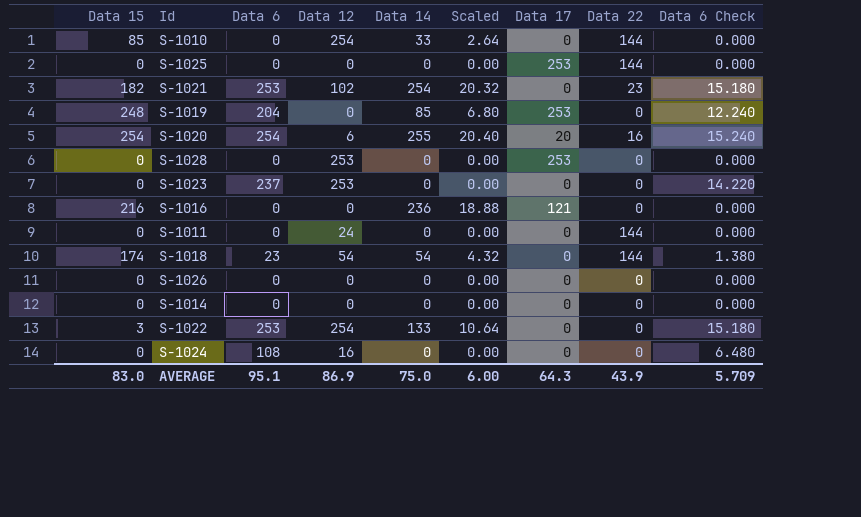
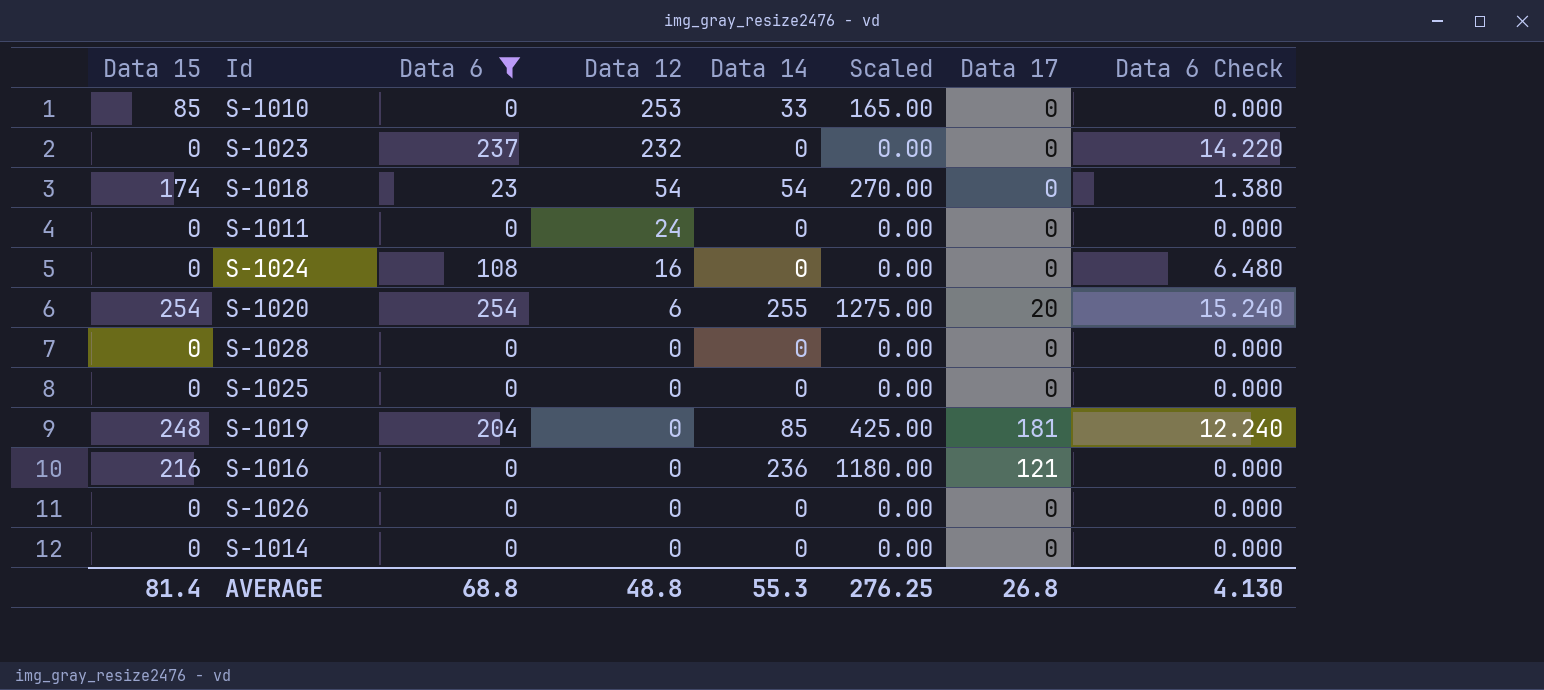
filter: none -> Data 6 != 253
row order: none -> Data 12 descending
column Data 22 | position: 8 -> none
column Scaled | formula: [Data 14] * 0.08 -> [Data 14] * 5
S-1010 | Data 12: 254 -> 253
S-1023 | Data 12: 253 -> 232
S-1028 | Data 12: 253 -> 0
S-1028 | Data 17: 253 -> 0
S-1025 | Data 17: 253 -> 0
S-1019 | Data 17: 253 -> 181
AVERAGE | Data 15: 83.0 -> 81.4
AVERAGE | Data 6: 95.1 -> 68.8
AVERAGE | Data 12: 86.9 -> 48.8
AVERAGE | Data 14: 75.0 -> 55.3
AVERAGE | Scaled: 6.00 -> 276.25
AVERAGE | Data 17: 64.3 -> 26.8
AVERAGE | Data 6 Check: 5.709 -> 4.130

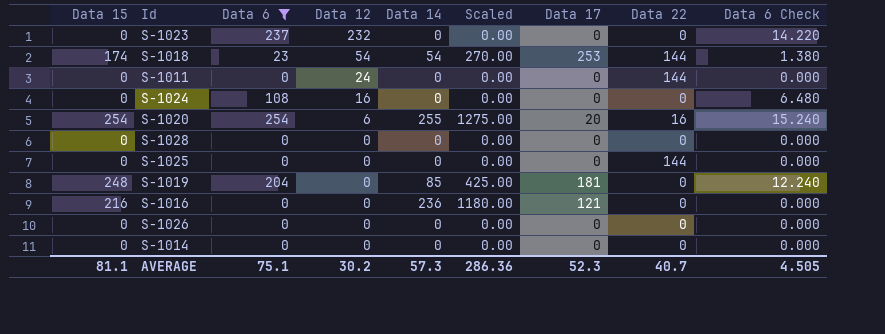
column Data 22 | position: none -> 8
row S-1010: 85 | 0 | 253 | 33 | 165.00 | 0 | 0.000 -> none
S-1018 | Data 17: 0 -> 253
AVERAGE | Data 15: 81.4 -> 81.1
AVERAGE | Data 6: 68.8 -> 75.1
AVERAGE | Data 12: 48.8 -> 30.2
AVERAGE | Data 14: 55.3 -> 57.3
AVERAGE | Scaled: 276.25 -> 286.36
AVERAGE | Data 17: 26.8 -> 52.3
AVERAGE | Data 6 Check: 4.130 -> 4.505

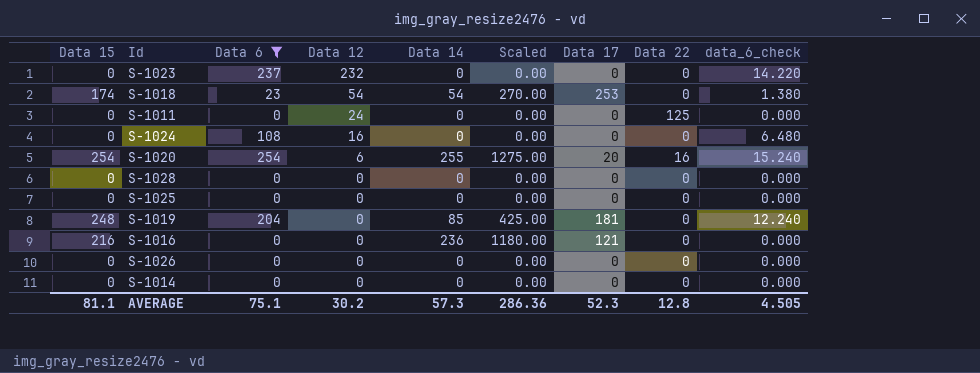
column name: Data 6 Check -> data_6_check
S-1018 | Data 22: 144 -> 0
S-1011 | Data 22: 144 -> 125
S-1025 | Data 22: 144 -> 0
AVERAGE | Data 22: 40.7 -> 12.8

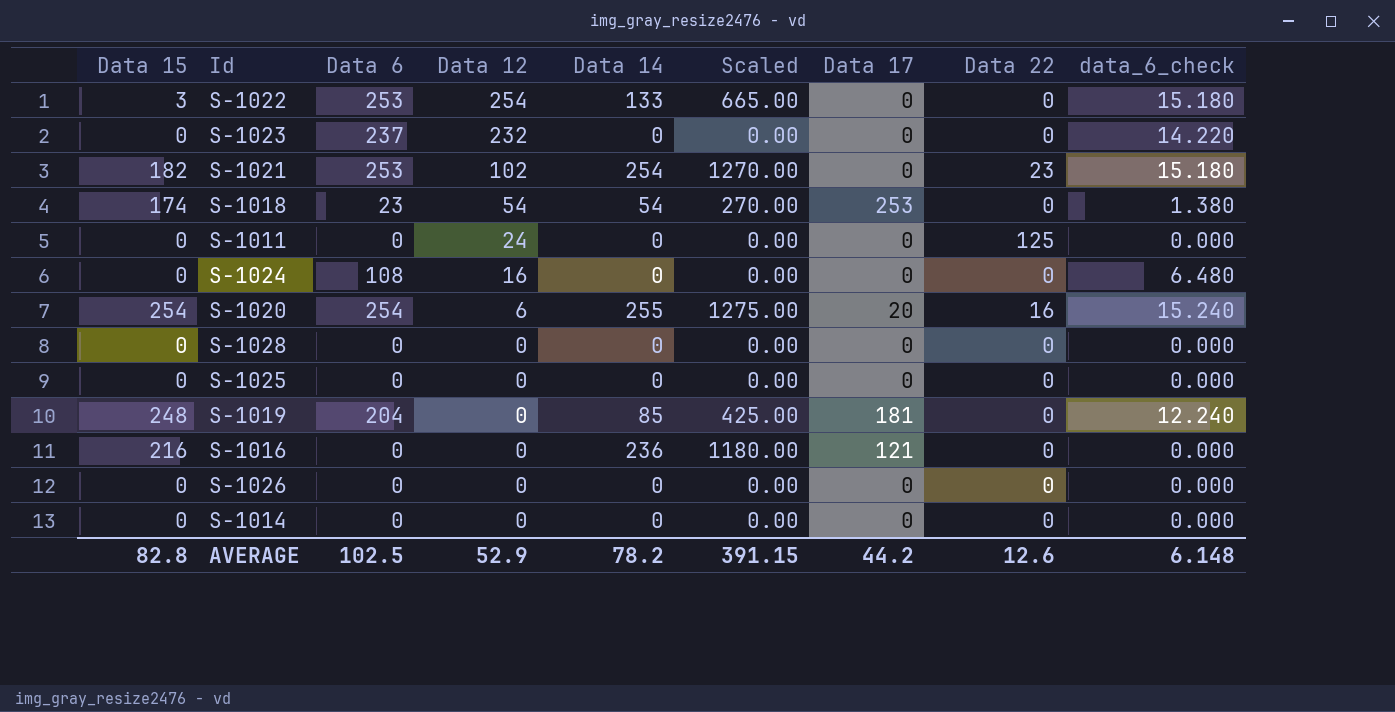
filter: Data 6 != 253 -> none
AVERAGE | Data 15: 81.1 -> 82.8
AVERAGE | Data 6: 75.1 -> 102.5
AVERAGE | Data 12: 30.2 -> 52.9
AVERAGE | Data 14: 57.3 -> 78.2
AVERAGE | Scaled: 286.36 -> 391.15
AVERAGE | Data 17: 52.3 -> 44.2
AVERAGE | Data 22: 12.8 -> 12.6
AVERAGE | data_6_check: 4.505 -> 6.148

